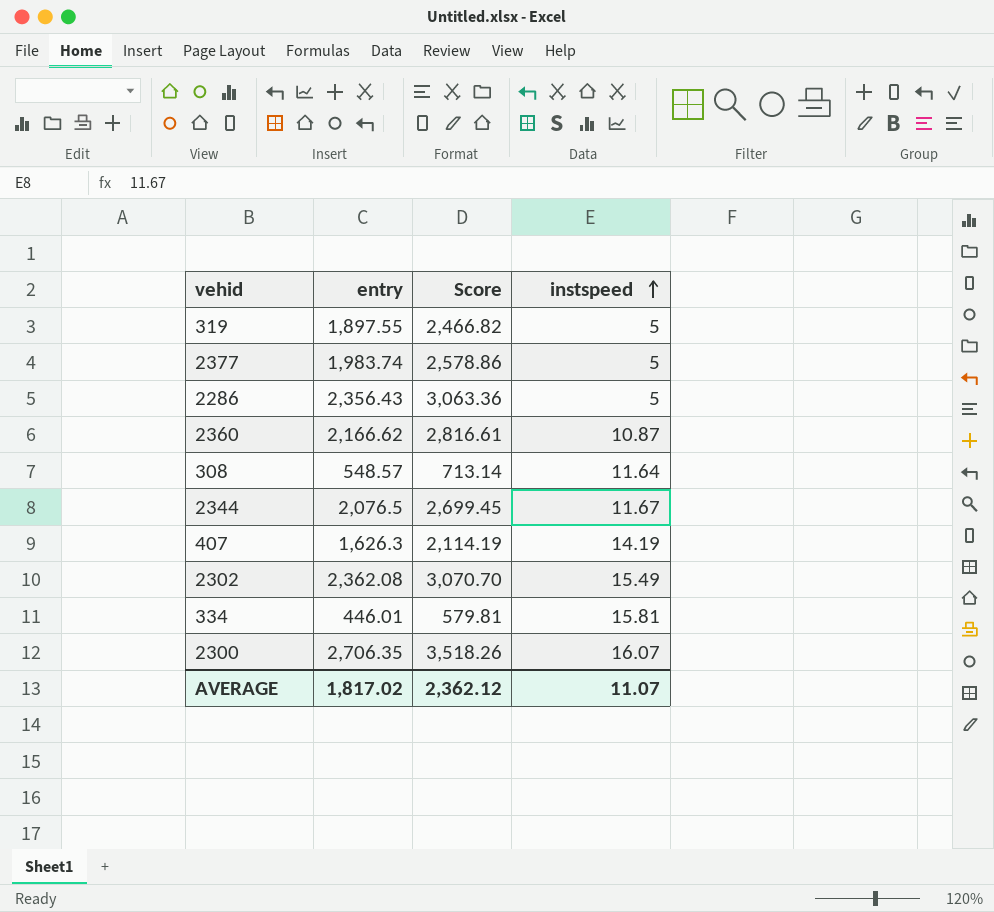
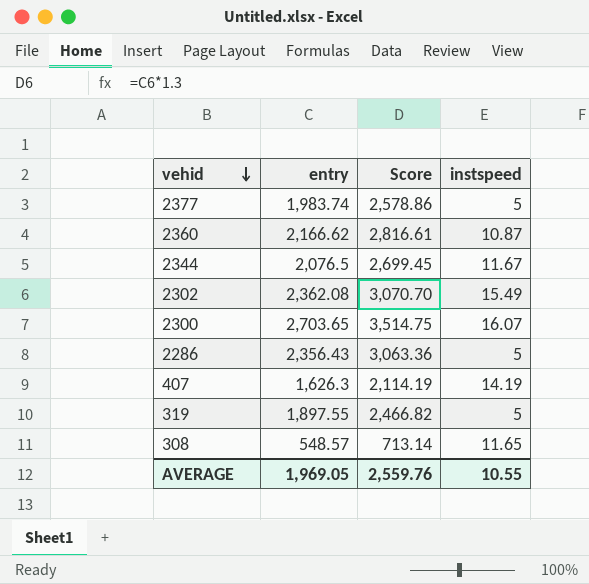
row order: instspeed ascending -> vehid descending
row 334: 446.01 | 579.81 | 15.81 -> none
2300 | entry: 2,706.35 -> 2,703.65
2300 | Score: 3,518.26 -> 3,514.75
308 | instspeed: 11.64 -> 11.65
AVERAGE | entry: 1,817.02 -> 1,969.05
AVERAGE | Score: 2,362.12 -> 2,559.76
AVERAGE | instspeed: 11.07 -> 10.55

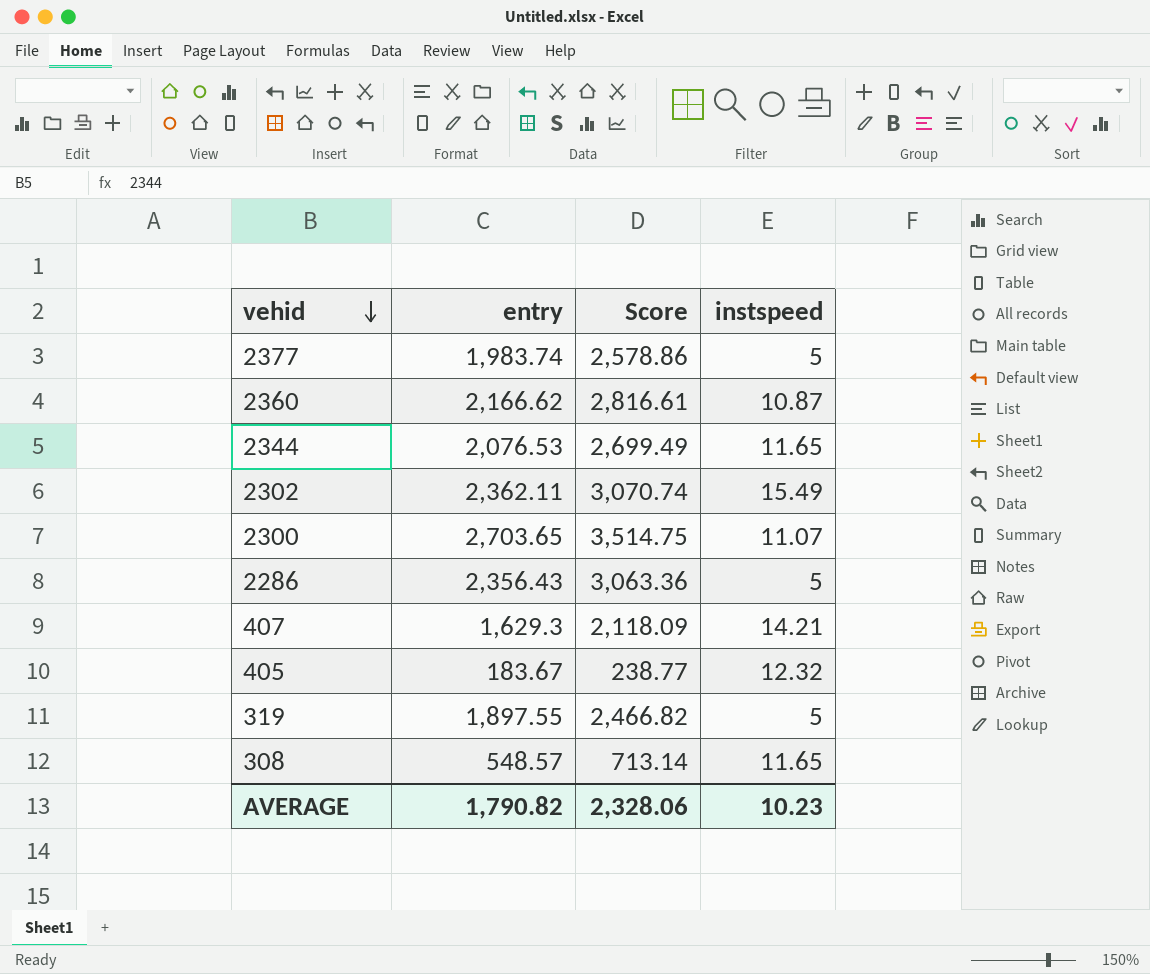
2344 | entry: 2,076.5 -> 2,076.53
2344 | Score: 2,699.45 -> 2,699.49
2344 | instspeed: 11.67 -> 11.65
2302 | entry: 2,362.08 -> 2,362.11
2302 | Score: 3,070.70 -> 3,070.74
2300 | instspeed: 16.07 -> 11.07
407 | entry: 1,626.3 -> 1,629.3
407 | Score: 2,114.19 -> 2,118.09
407 | instspeed: 14.19 -> 14.21
row 405: none -> 183.67 | 238.77 | 12.32
AVERAGE | entry: 1,969.05 -> 1,790.82
AVERAGE | Score: 2,559.76 -> 2,328.06
AVERAGE | instspeed: 10.55 -> 10.23

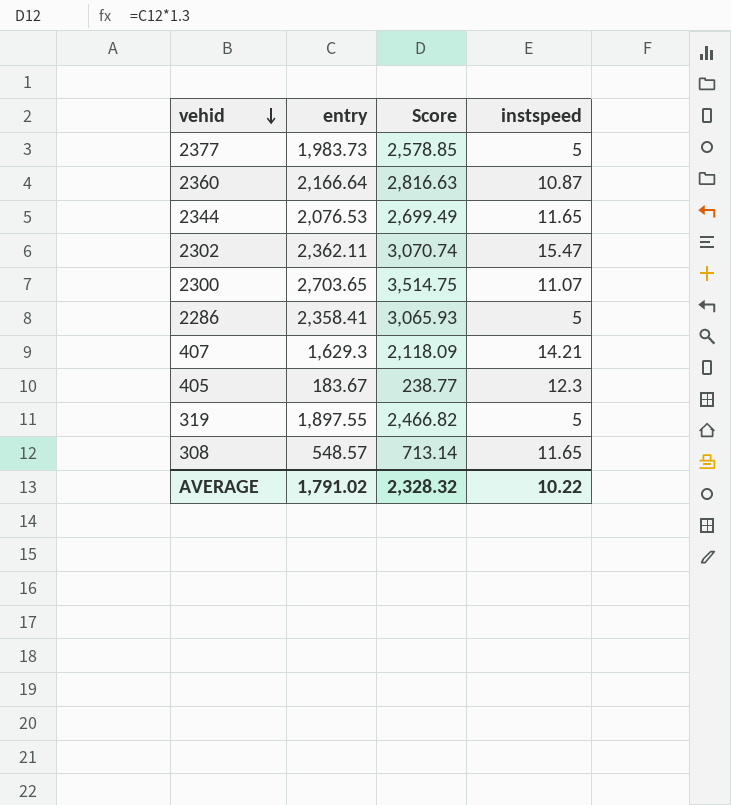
2377 | entry: 1,983.74 -> 1,983.73
2377 | Score: 2,578.86 -> 2,578.85
2360 | entry: 2,166.62 -> 2,166.64
2360 | Score: 2,816.61 -> 2,816.63
2302 | instspeed: 15.49 -> 15.47
2286 | entry: 2,356.43 -> 2,358.41
2286 | Score: 3,063.36 -> 3,065.93
405 | instspeed: 12.32 -> 12.3
AVERAGE | entry: 1,790.82 -> 1,791.02
AVERAGE | Score: 2,328.06 -> 2,328.32
AVERAGE | instspeed: 10.23 -> 10.22

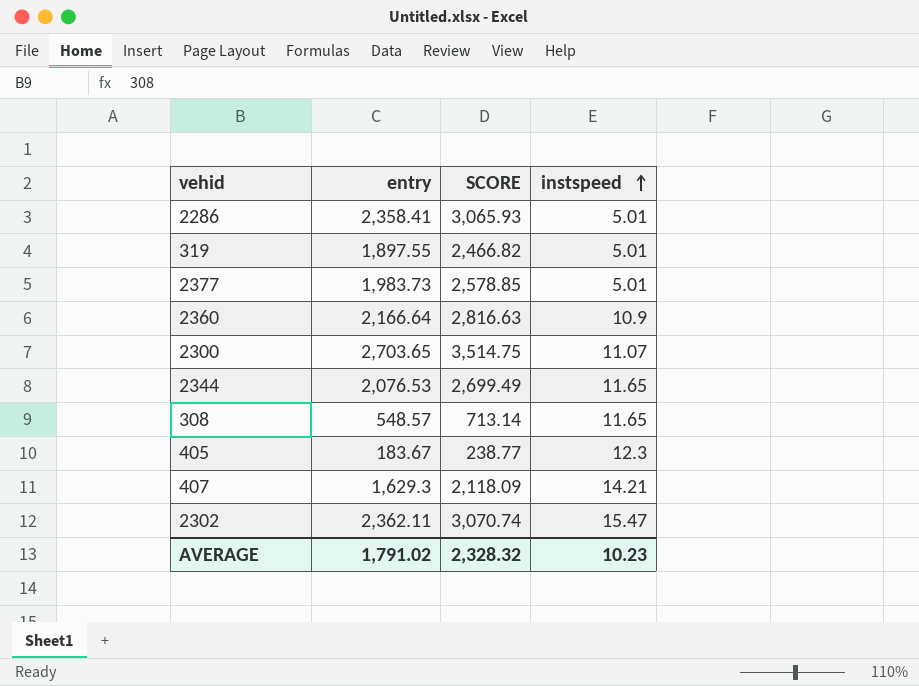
row order: vehid descending -> instspeed ascending
column name: Score -> SCORE
2286 | instspeed: 5 -> 5.01
319 | instspeed: 5 -> 5.01
2377 | instspeed: 5 -> 5.01
2360 | instspeed: 10.87 -> 10.9
AVERAGE | instspeed: 10.22 -> 10.23

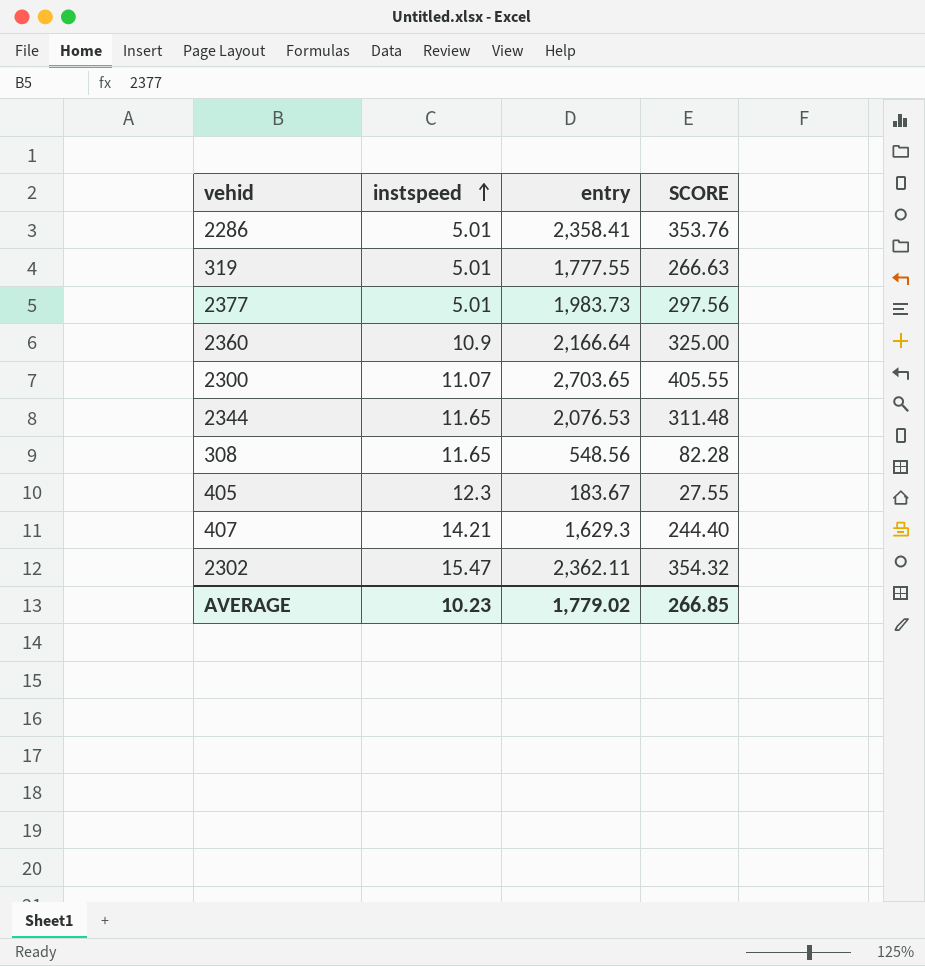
column instspeed | position: 4 -> 2
column SCORE | formula: [entry] * 1.3 -> [entry] * 0.15
319 | entry: 1,897.55 -> 1,777.55
308 | entry: 548.57 -> 548.56
AVERAGE | entry: 1,791.02 -> 1,779.02
AVERAGE | SCORE: 2,328.32 -> 266.85

